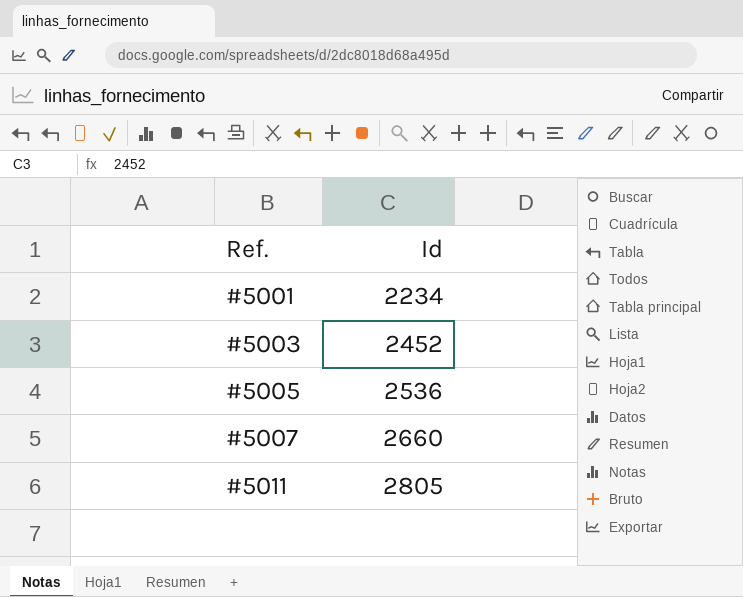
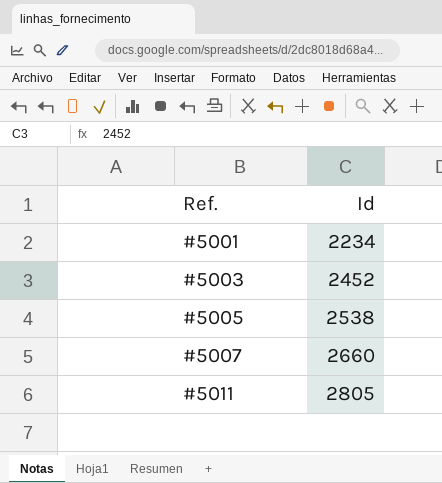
#5005 | Id: 2536 -> 2538

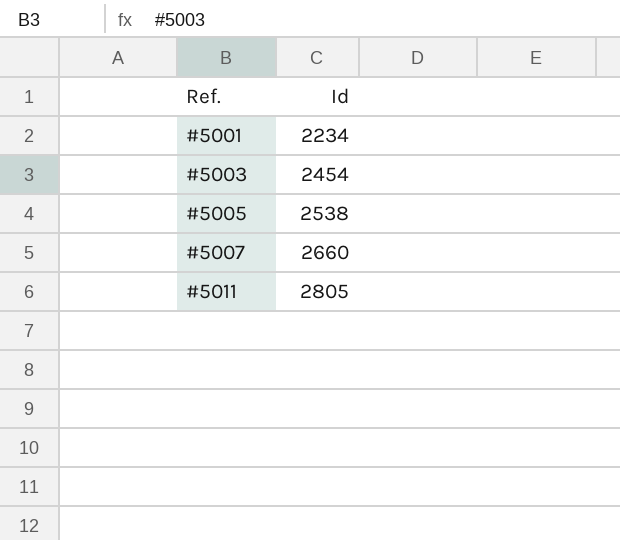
#5003 | Id: 2452 -> 2454

